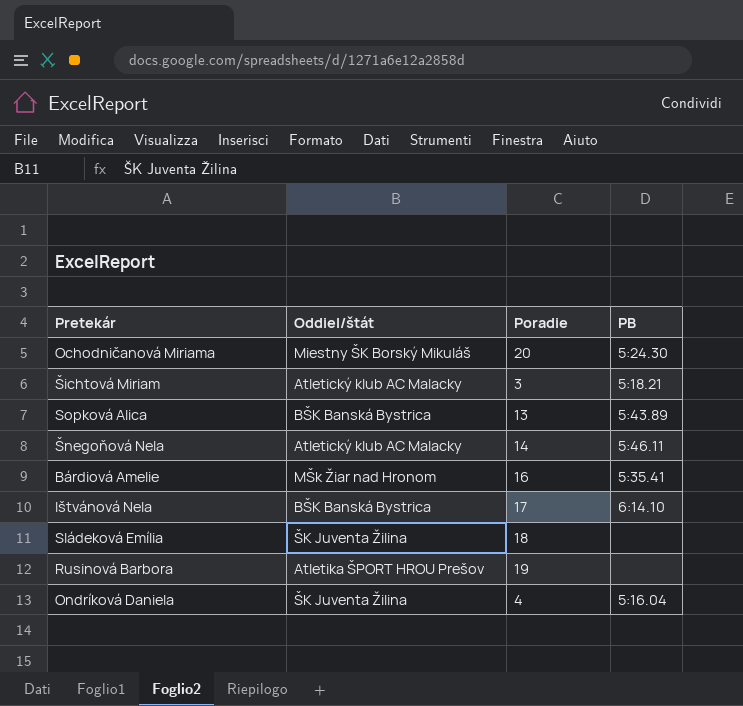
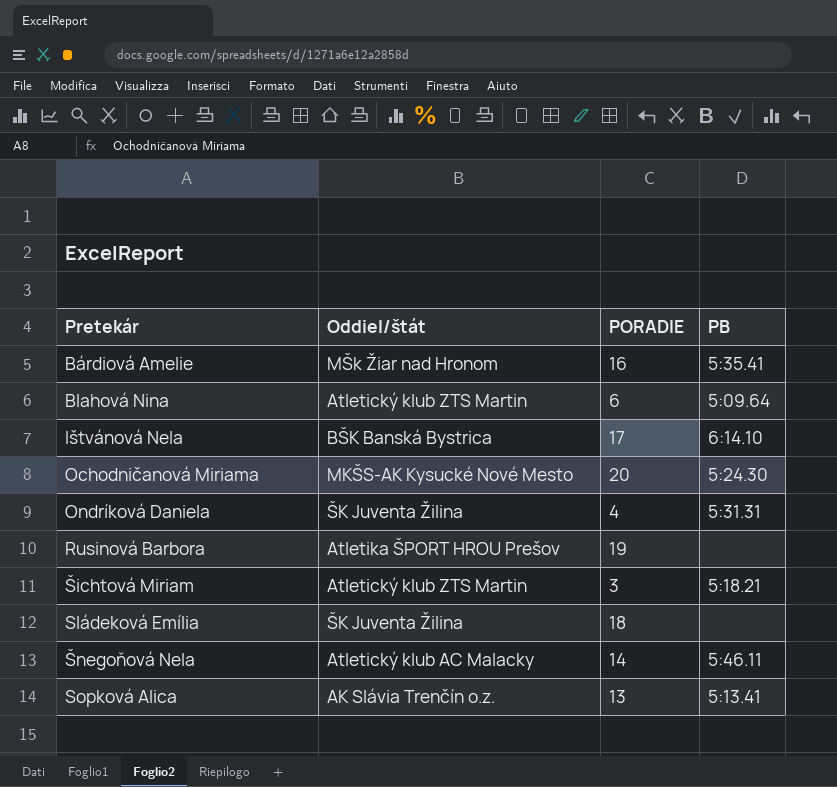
row order: none -> Pretekár ascending
column name: Poradie -> PORADIE
row Blahová Nina: none -> Atletický klub ZTS Martin | 6 | 5:09.64
Ochodničanová Miriama | Oddiel/štát: Miestny ŠK Borský Mikuláš -> MKŠS-AK Kysucké Nové Mesto
Ondríková Daniela | PB: 5:16.04 -> 5:31.31
Šichtová Miriam | Oddiel/štát: Atletický klub AC Malacky -> Atletický klub ZTS Martin
Sopková Alica | Oddiel/štát: BŠK Banská Bystrica -> AK Slávia Trenčín o.z.
Sopková Alica | PB: 5:43.89 -> 5:13.41

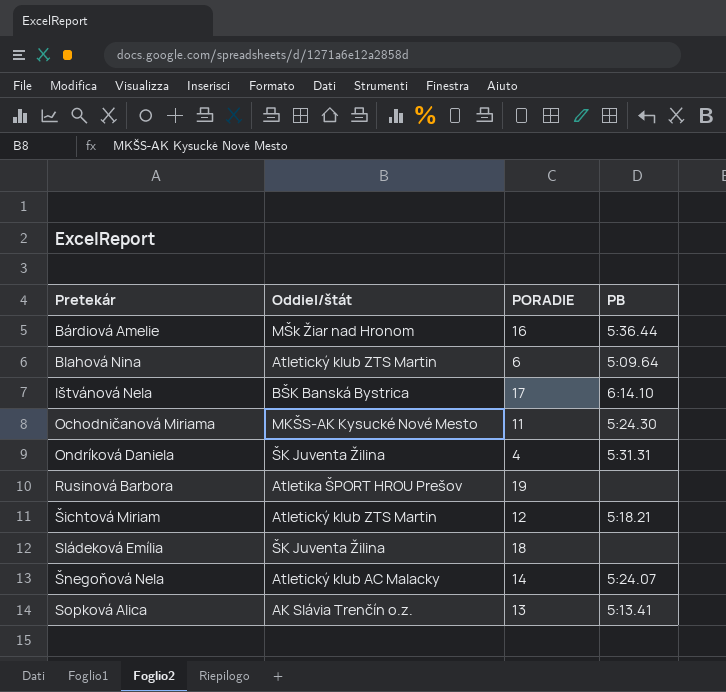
Bárdiová Amelie | PB: 5:35.41 -> 5:36.44
Ochodničanová Miriama | PORADIE: 20 -> 11
Šichtová Miriam | PORADIE: 3 -> 12
Šnegoňová Nela | PB: 5:46.11 -> 5:24.07

